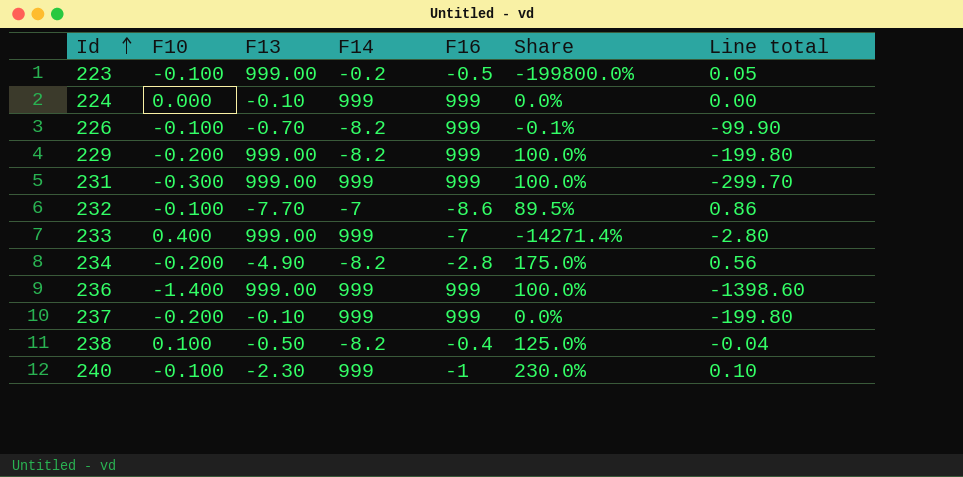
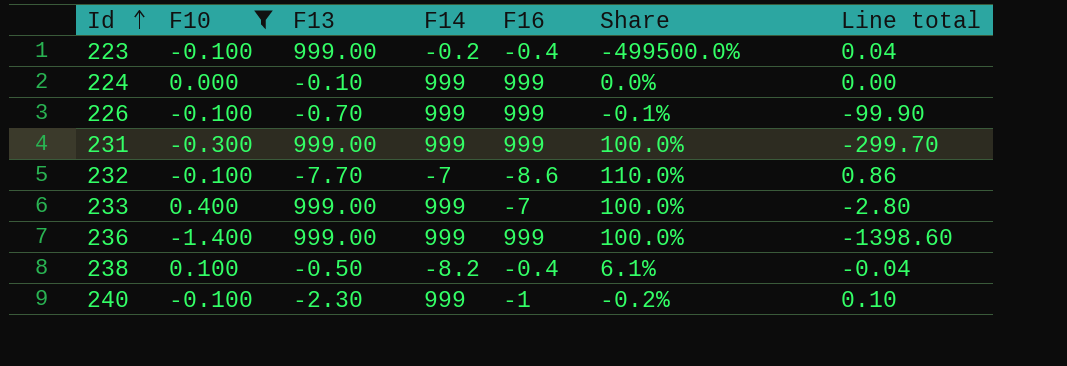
filter: none -> F10 != -0.200
column Share | formula: [F13] / [F16] -> [F13] / [F14]
223 | F16: -0.5 -> -0.4
223 | Line total: 0.05 -> 0.04
226 | F14: -8.2 -> 999

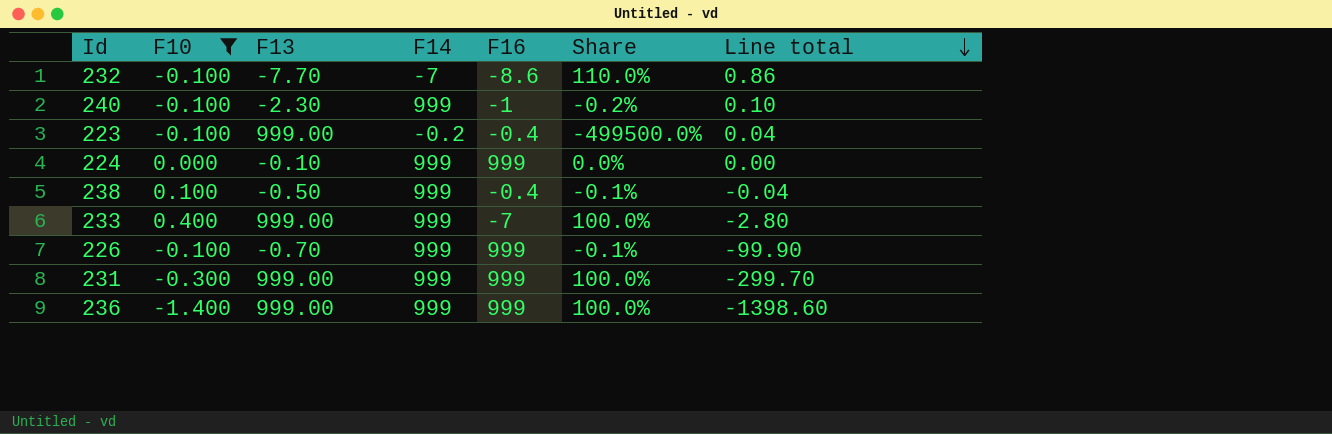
row order: Id ascending -> Line total descending
238 | F14: -8.2 -> 999
238 | Share: 6.1% -> -0.1%

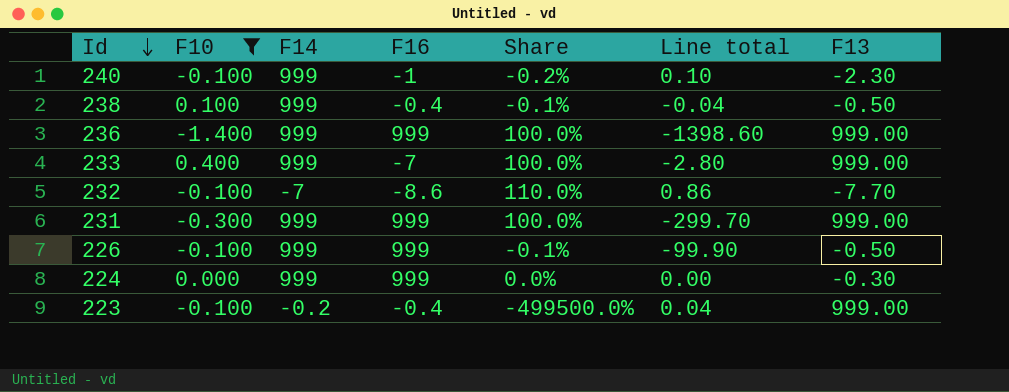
row order: Line total descending -> Id descending
column F13 | position: 3 -> 7
226 | F13: -0.70 -> -0.50
224 | F13: -0.10 -> -0.30

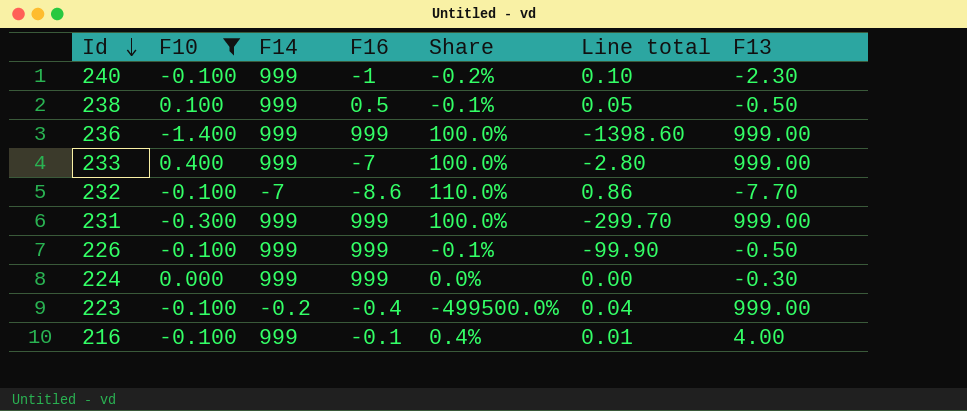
238 | F16: -0.4 -> 0.5
238 | Line total: -0.04 -> 0.05
row 216: none -> -0.100 | 999 | -0.1 | 0.4% | 0.01 | 4.00

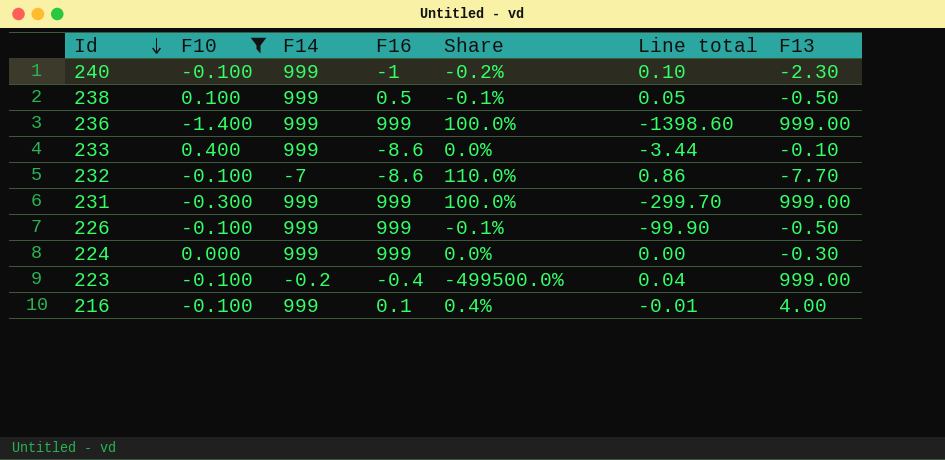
233 | F16: -7 -> -8.6
233 | Share: 100.0% -> 0.0%
233 | Line total: -2.80 -> -3.44
233 | F13: 999.00 -> -0.10
216 | F16: -0.1 -> 0.1
216 | Line total: 0.01 -> -0.01

